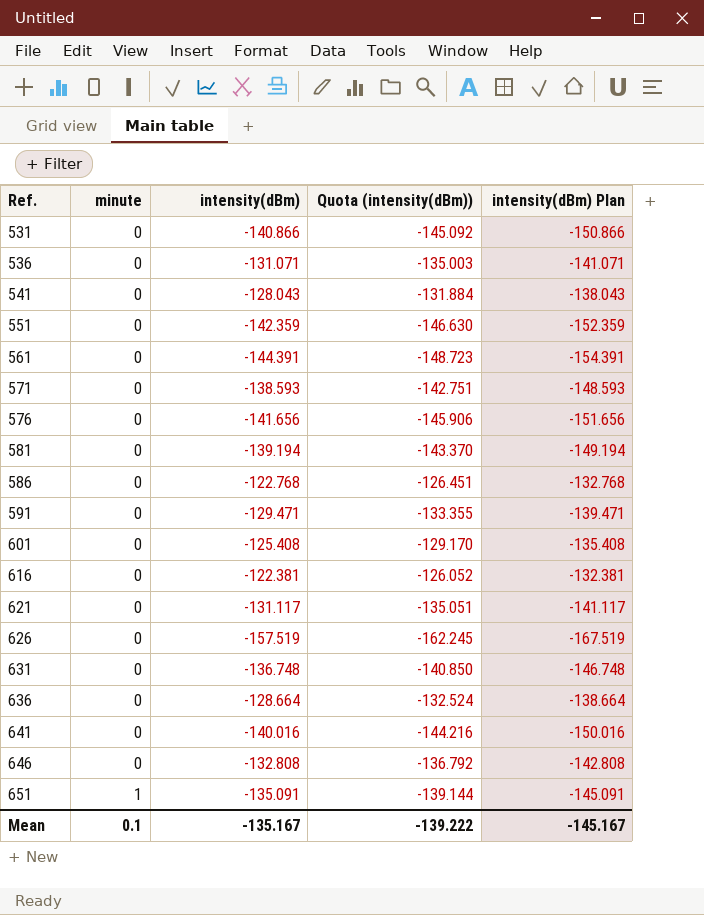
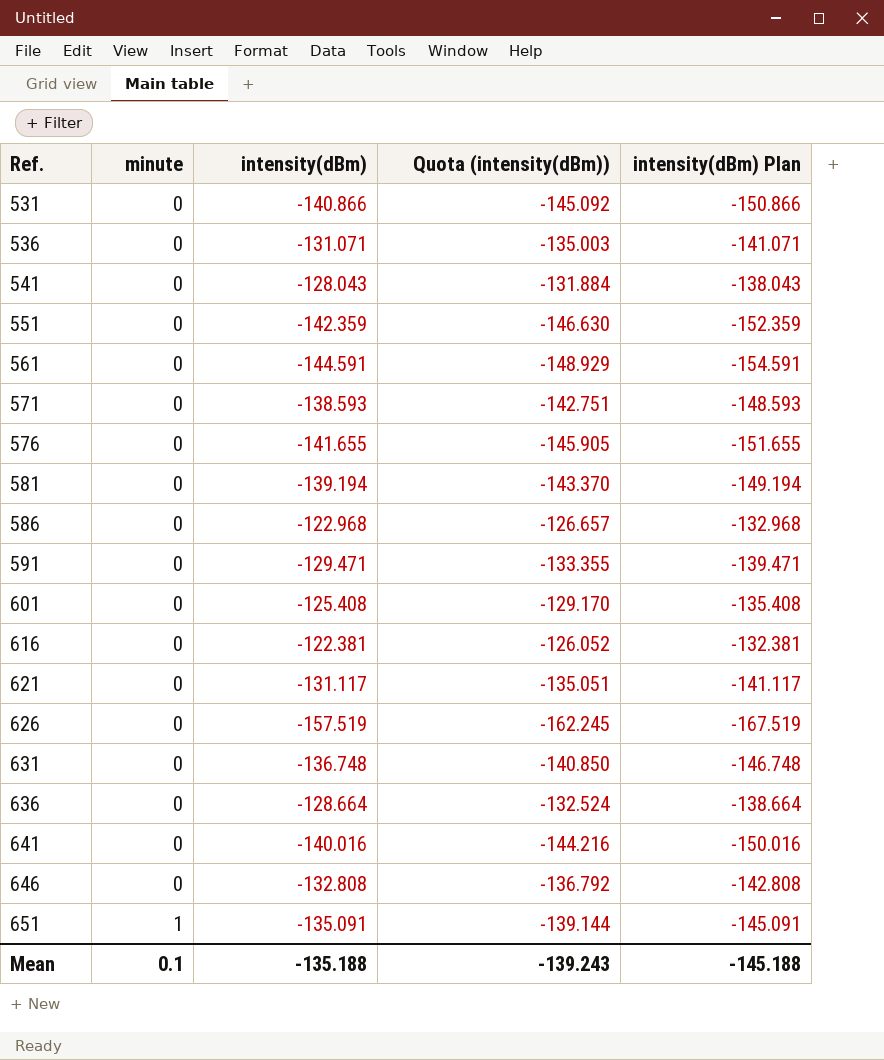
561 | intensity(dBm): -144.391 -> -144.591
561 | Quota (intensity(dBm)): -148.723 -> -148.929
561 | intensity(dBm) Plan: -154.391 -> -154.591
576 | intensity(dBm): -141.656 -> -141.655
576 | Quota (intensity(dBm)): -145.906 -> -145.905
576 | intensity(dBm) Plan: -151.656 -> -151.655
586 | intensity(dBm): -122.768 -> -122.968
586 | Quota (intensity(dBm)): -126.451 -> -126.657
586 | intensity(dBm) Plan: -132.768 -> -132.968
Mean | intensity(dBm): -135.167 -> -135.188
Mean | Quota (intensity(dBm)): -139.222 -> -139.243
Mean | intensity(dBm) Plan: -145.167 -> -145.188

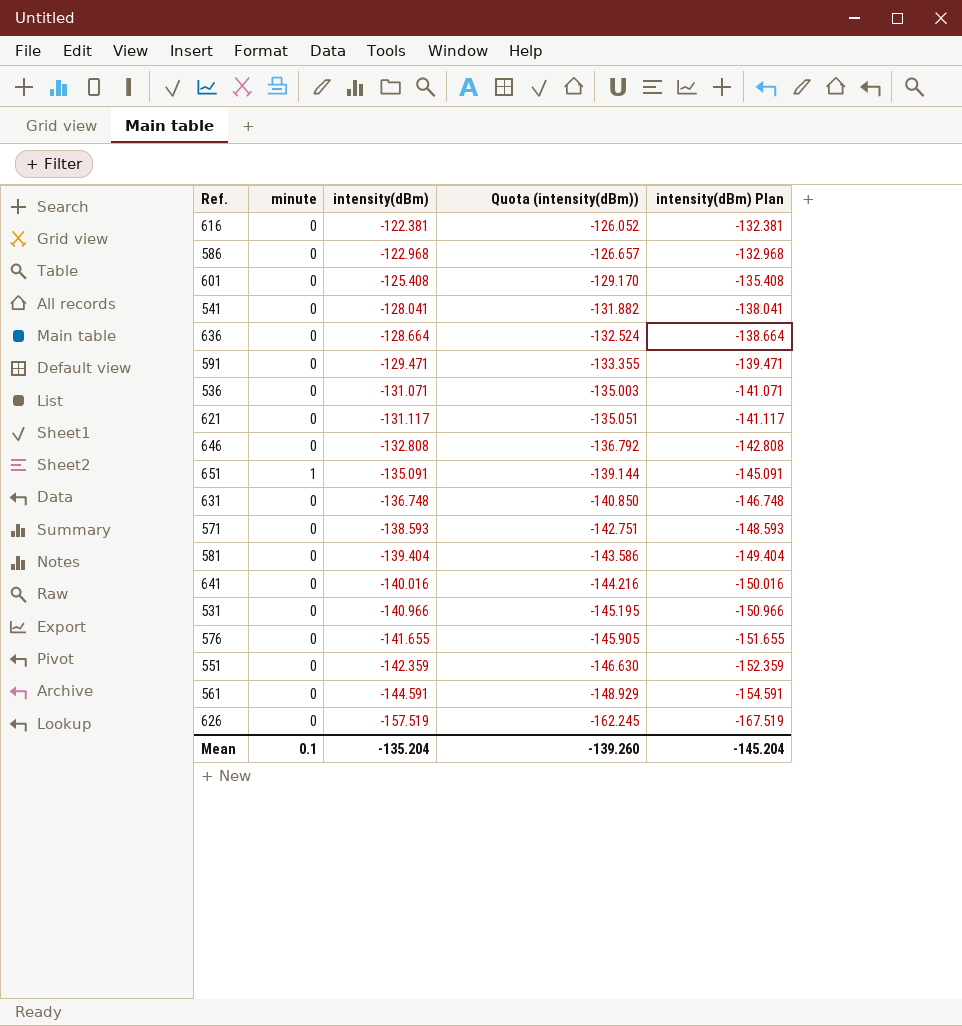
row order: Ref. ascending -> intensity(dBm) descending
541 | intensity(dBm): -128.043 -> -128.041
541 | Quota (intensity(dBm)): -131.884 -> -131.882
541 | intensity(dBm) Plan: -138.043 -> -138.041
581 | intensity(dBm): -139.194 -> -139.404
581 | Quota (intensity(dBm)): -143.370 -> -143.586
581 | intensity(dBm) Plan: -149.194 -> -149.404
531 | intensity(dBm): -140.866 -> -140.966
531 | Quota (intensity(dBm)): -145.092 -> -145.195
531 | intensity(dBm) Plan: -150.866 -> -150.966
Mean | intensity(dBm): -135.188 -> -135.204
Mean | Quota (intensity(dBm)): -139.243 -> -139.260
Mean | intensity(dBm) Plan: -145.188 -> -145.204

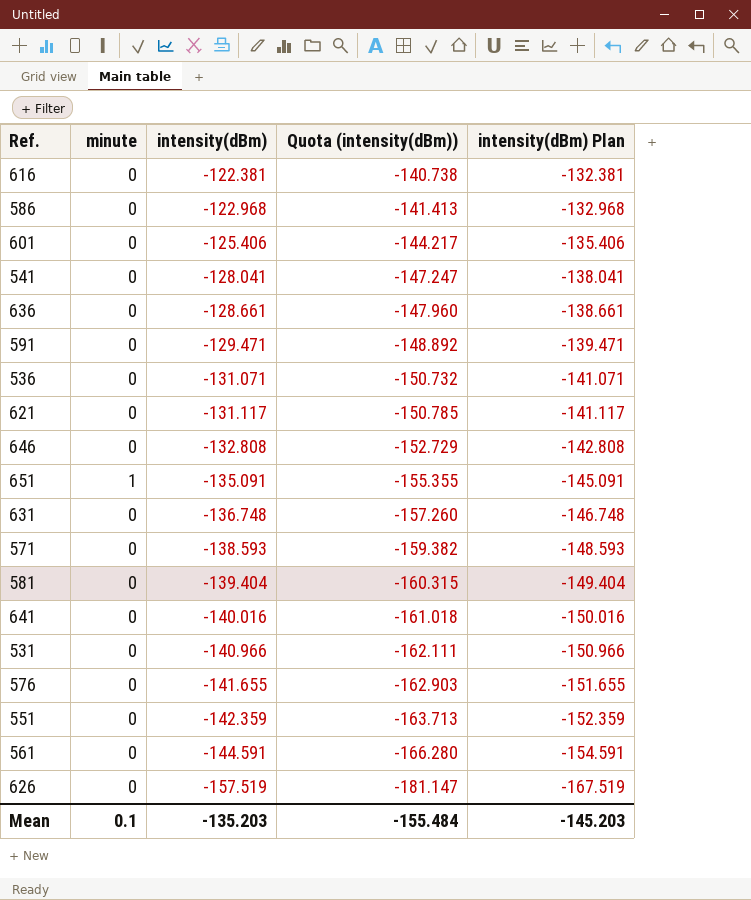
column Quota (intensity(dBm)) | formula: [intensity(dBm)] * 1.03 -> [intensity(dBm)] * 1.15
601 | intensity(dBm): -125.408 -> -125.406
601 | intensity(dBm) Plan: -135.408 -> -135.406
636 | intensity(dBm): -128.664 -> -128.661
636 | intensity(dBm) Plan: -138.664 -> -138.661
Mean | intensity(dBm): -135.204 -> -135.203
Mean | Quota (intensity(dBm)): -139.260 -> -155.484
Mean | intensity(dBm) Plan: -145.204 -> -145.203

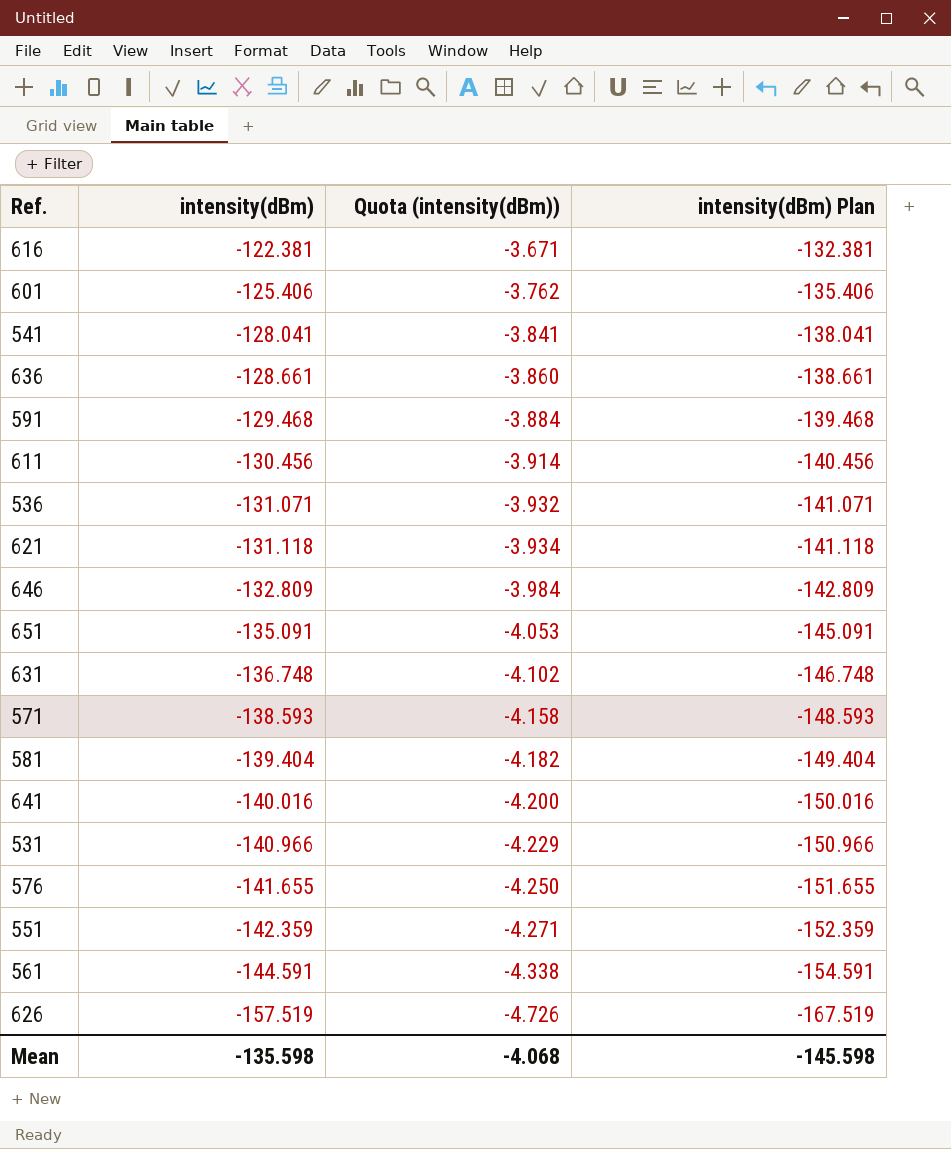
column minute | position: 2 -> none
column Quota (intensity(dBm)) | formula: [intensity(dBm)] * 1.15 -> [intensity(dBm)] * 0.03
row 586: 0 | -122.968 | -141.413 | -132.968 -> none
591 | intensity(dBm): -129.471 -> -129.468
591 | intensity(dBm) Plan: -139.471 -> -139.468
row 611: none -> -130.456 | -3.914 | -140.456
621 | intensity(dBm): -131.117 -> -131.118
621 | intensity(dBm) Plan: -141.117 -> -141.118
646 | intensity(dBm): -132.808 -> -132.809
646 | intensity(dBm) Plan: -142.808 -> -142.809
Mean | intensity(dBm): -135.203 -> -135.598
Mean | Quota (intensity(dBm)): -155.484 -> -4.068
Mean | intensity(dBm) Plan: -145.203 -> -145.598

